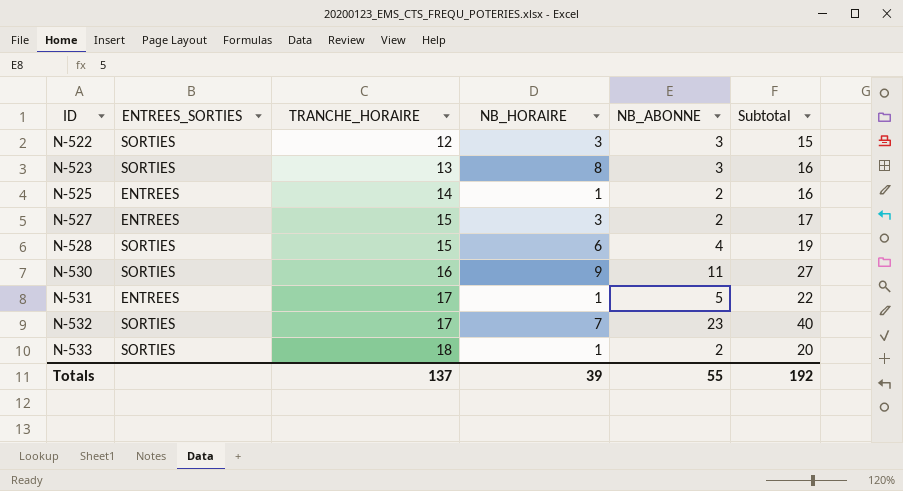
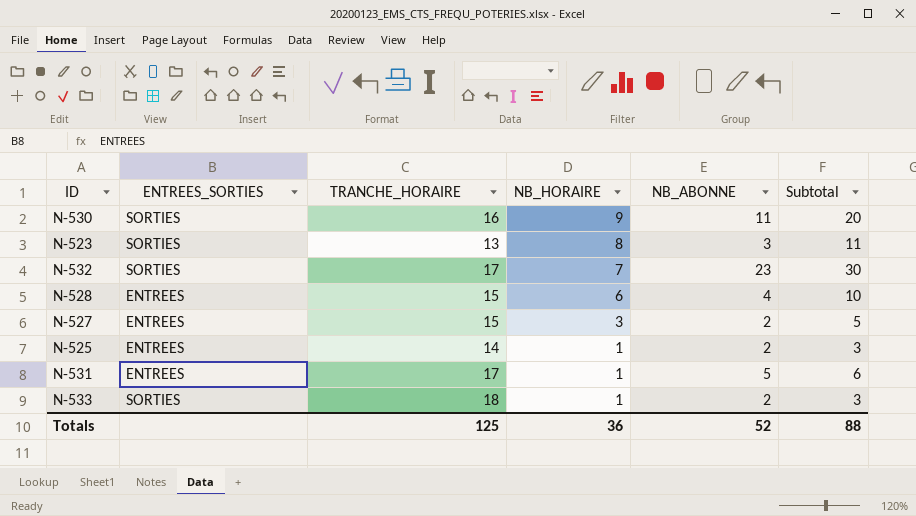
row order: ID ascending -> NB_HORAIRE descending
column Subtotal | formula: [TRANCHE_HORAIRE] + [NB_ABONNE] -> [NB_HORAIRE] + [NB_ABONNE]
row N-522: SORTIES | 12 | 3 | 3 | 15 -> none
N-528 | ENTREES_SORTIES: SORTIES -> ENTREES
Totals | TRANCHE_HORAIRE: 137 -> 125
Totals | NB_HORAIRE: 39 -> 36
Totals | NB_ABONNE: 55 -> 52
Totals | Subtotal: 192 -> 88

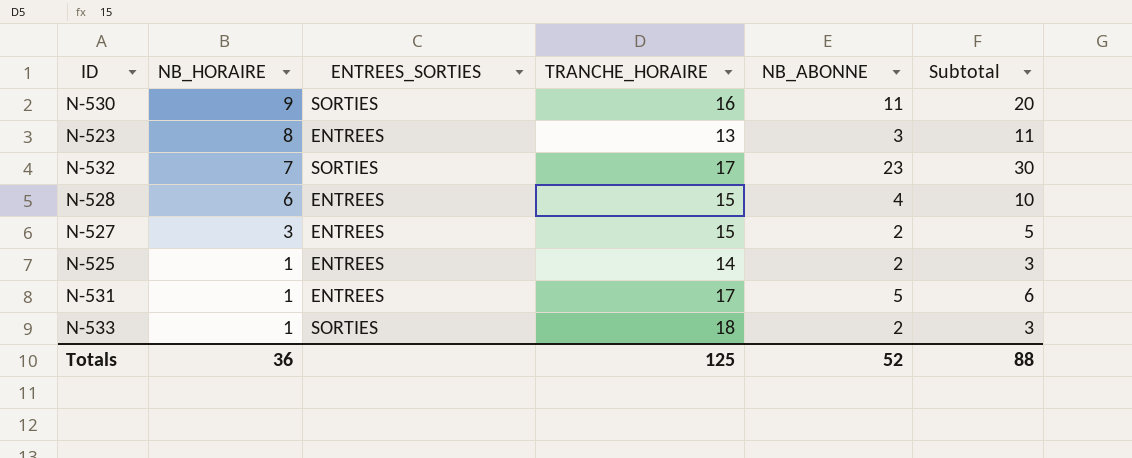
column NB_HORAIRE | position: 4 -> 2
N-523 | ENTREES_SORTIES: SORTIES -> ENTREES

